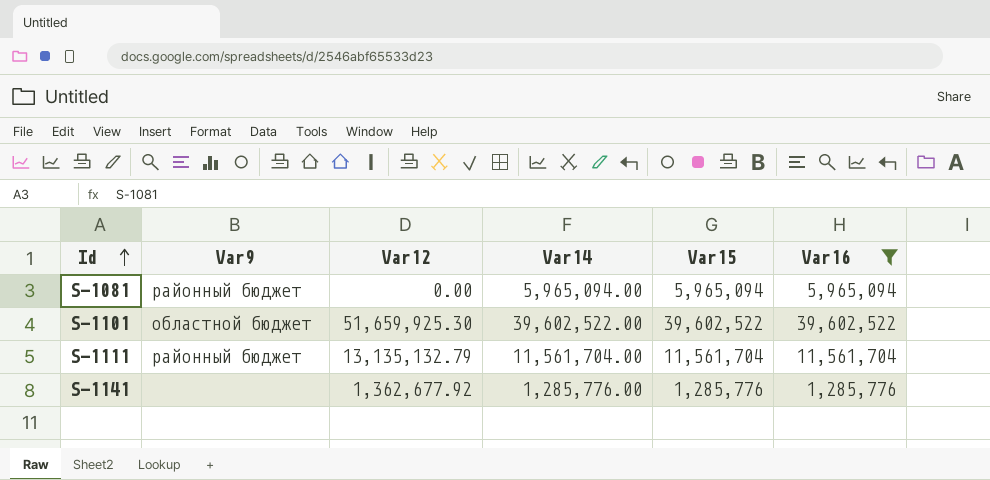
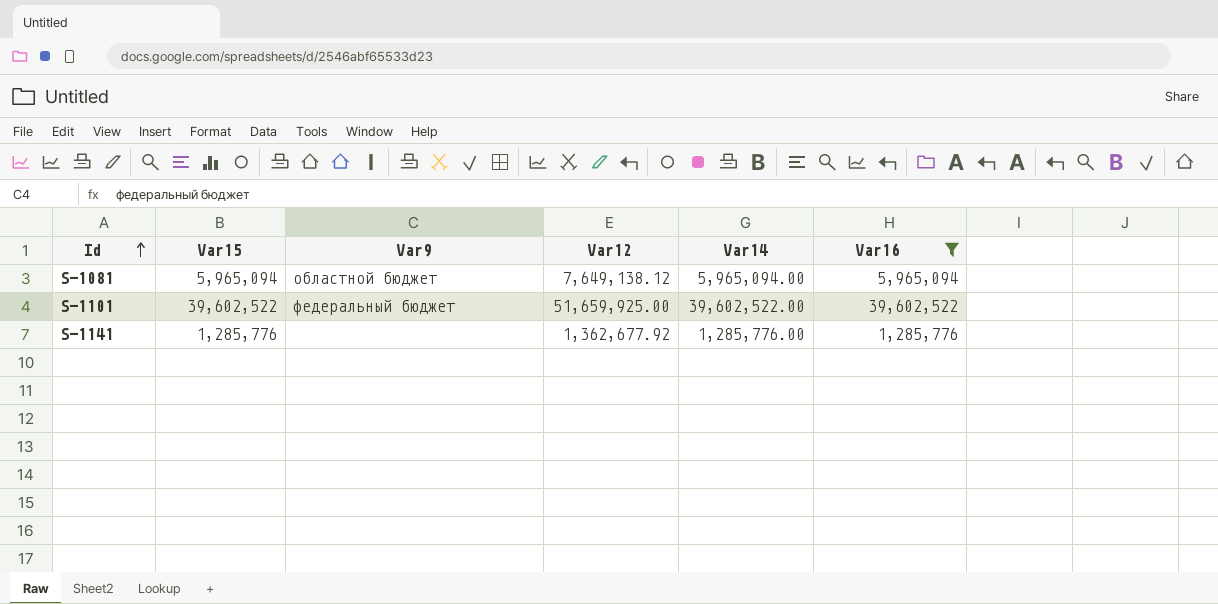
column Var15 | position: 5 -> 2
row S-1111: районный бюджет | 13,135,132.79 | 11,561,704.00 | 11,561,704 | 11,561,704 -> none
S-1081 | Var9: районный бюджет -> областной бюджет
S-1081 | Var12: 0.00 -> 7,649,138.12
S-1101 | Var9: областной бюджет -> федеральный бюджет
S-1101 | Var12: 51,659,925.30 -> 51,659,925.00

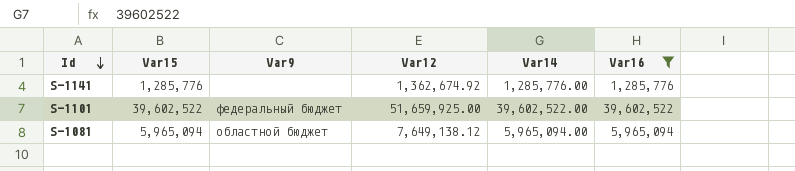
row order: Id ascending -> Id descending
S-1141 | Var12: 1,362,677.92 -> 1,362,674.92

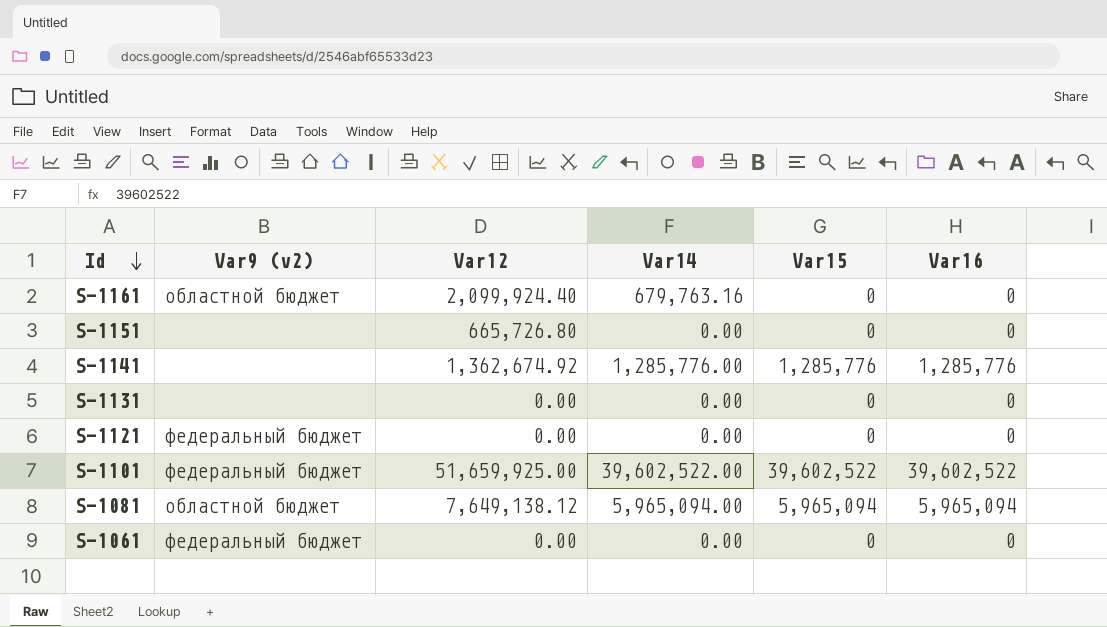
filter: Var16 != 0 -> none
column name: Var9 -> Var9 (v2)
column Var15 | position: 2 -> 5

